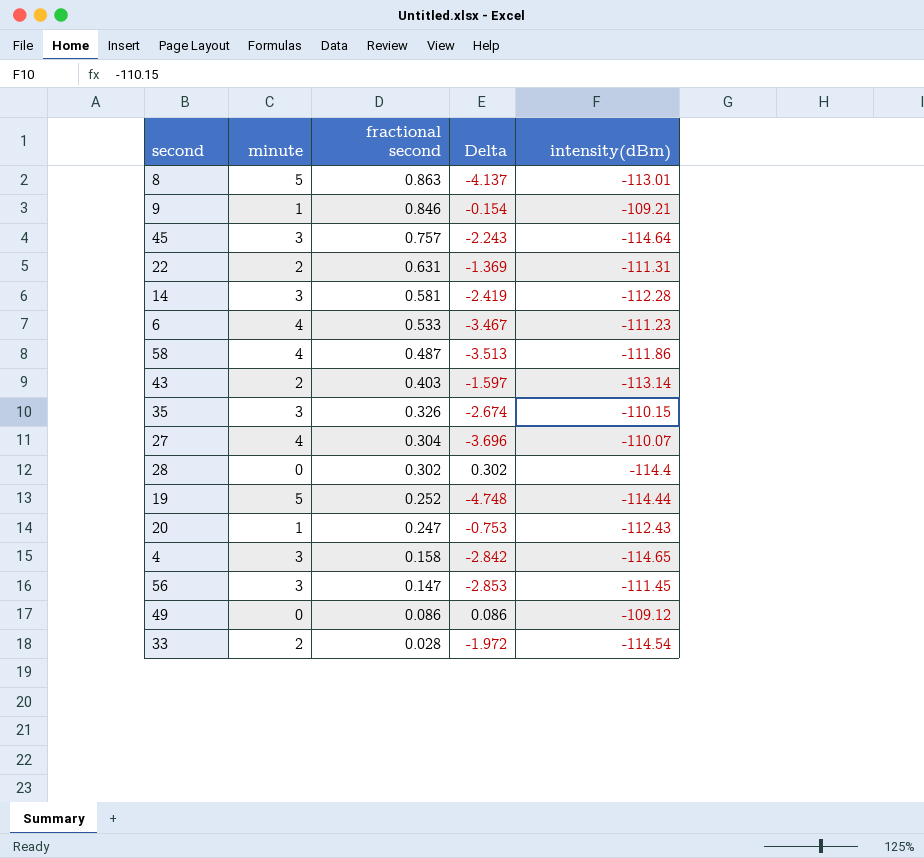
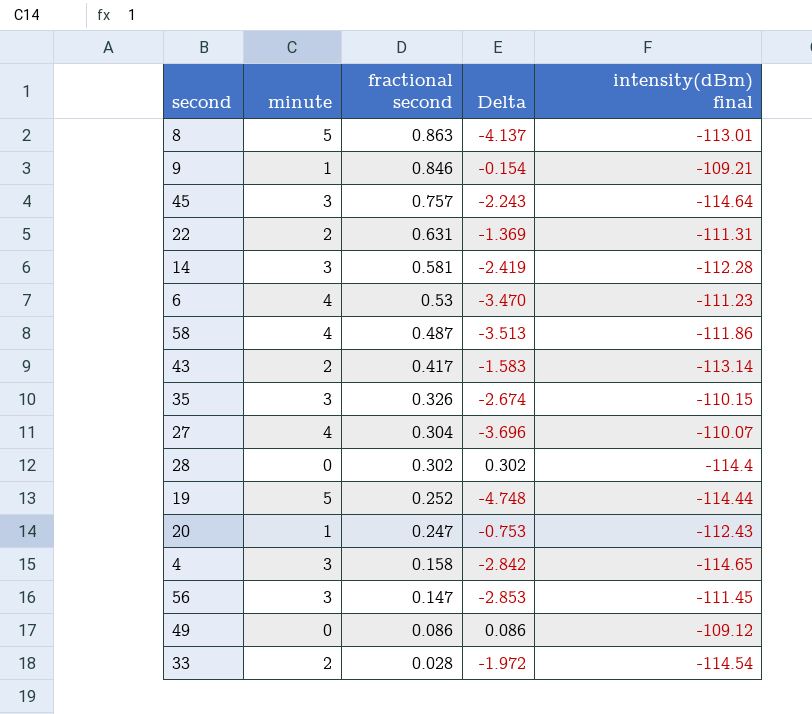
column name: intensity(dBm) -> intensity(dBm) final
6 | fractional second: 0.533 -> 0.53
6 | Delta: -3.467 -> -3.470
43 | fractional second: 0.403 -> 0.417
43 | Delta: -1.597 -> -1.583

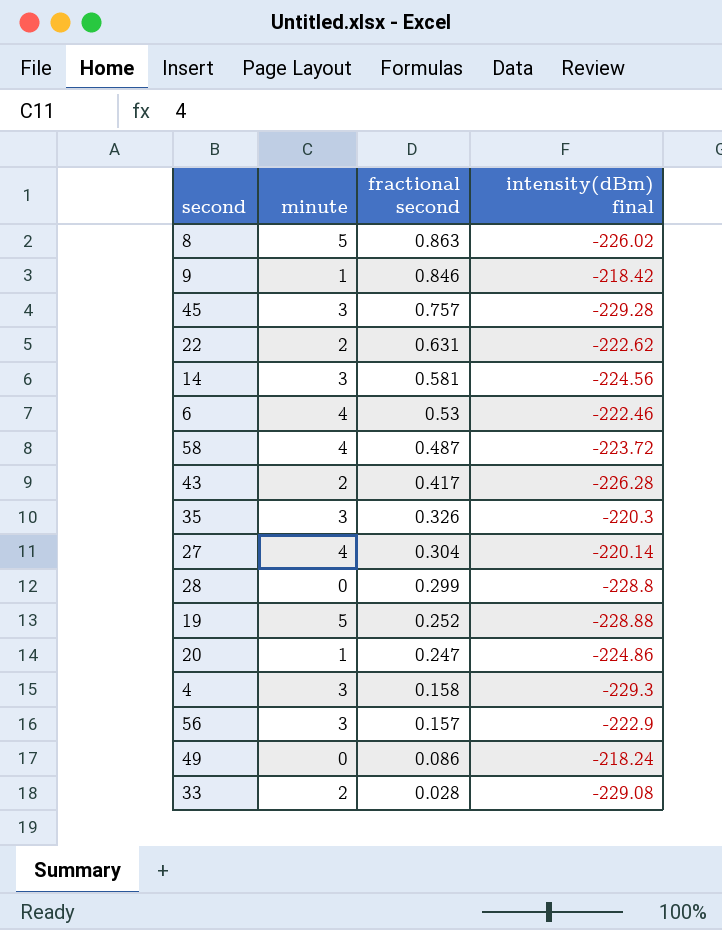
column Delta | formula: [fractional second] - [minute] -> none
8 | intensity(dBm) final: -113.01 -> -226.02
9 | intensity(dBm) final: -109.21 -> -218.42
45 | intensity(dBm) final: -114.64 -> -229.28
22 | intensity(dBm) final: -111.31 -> -222.62
14 | intensity(dBm) final: -112.28 -> -224.56
6 | intensity(dBm) final: -111.23 -> -222.46
58 | intensity(dBm) final: -111.86 -> -223.72
43 | intensity(dBm) final: -113.14 -> -226.28
35 | intensity(dBm) final: -110.15 -> -220.3
27 | intensity(dBm) final: -110.07 -> -220.14
28 | fractional second: 0.302 -> 0.299
28 | intensity(dBm) final: -114.4 -> -228.8
19 | intensity(dBm) final: -114.44 -> -228.88
20 | intensity(dBm) final: -112.43 -> -224.86
4 | intensity(dBm) final: -114.65 -> -229.3
56 | fractional second: 0.147 -> 0.157
56 | intensity(dBm) final: -111.45 -> -222.9
49 | intensity(dBm) final: -109.12 -> -218.24
33 | intensity(dBm) final: -114.54 -> -229.08

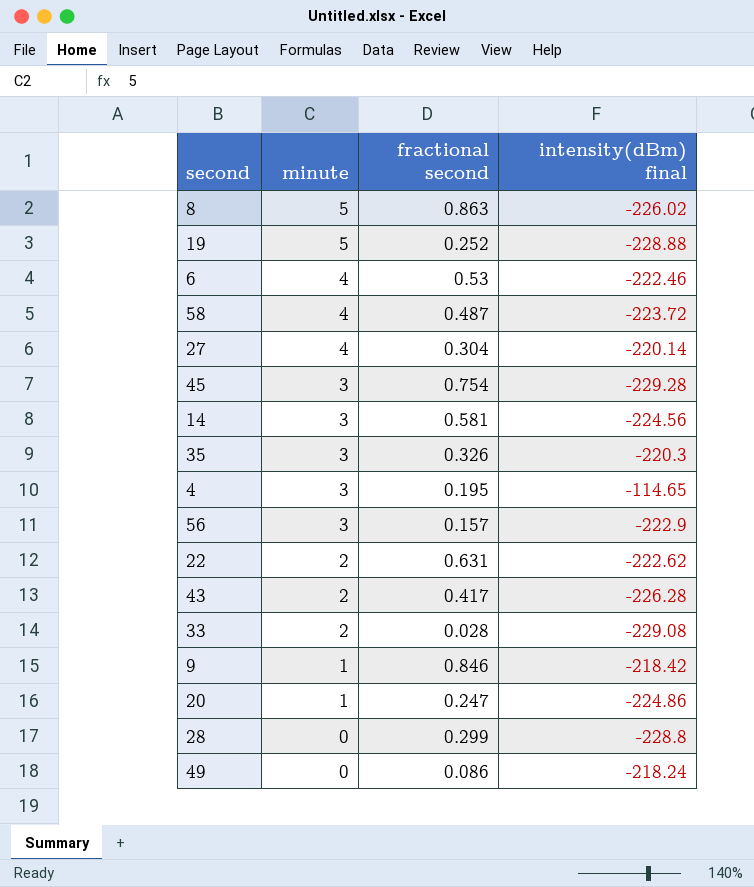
row order: fractional second descending -> minute descending
45 | fractional second: 0.757 -> 0.754
4 | fractional second: 0.158 -> 0.195
4 | intensity(dBm) final: -229.3 -> -114.65

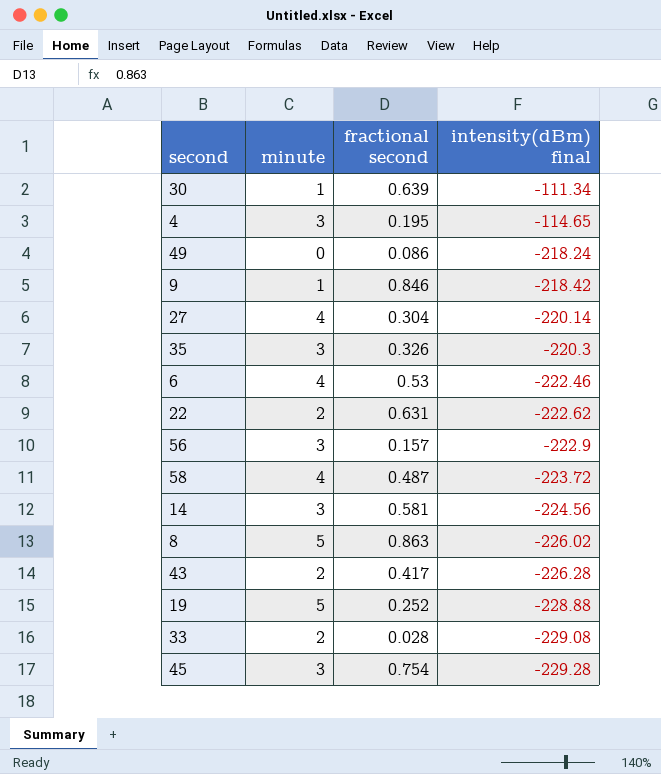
row order: minute descending -> intensity(dBm) final descending
row 20: 1 | 0.247 | -224.86 -> none
row 28: 0 | 0.299 | -228.8 -> none
row 30: none -> 1 | 0.639 | -111.34

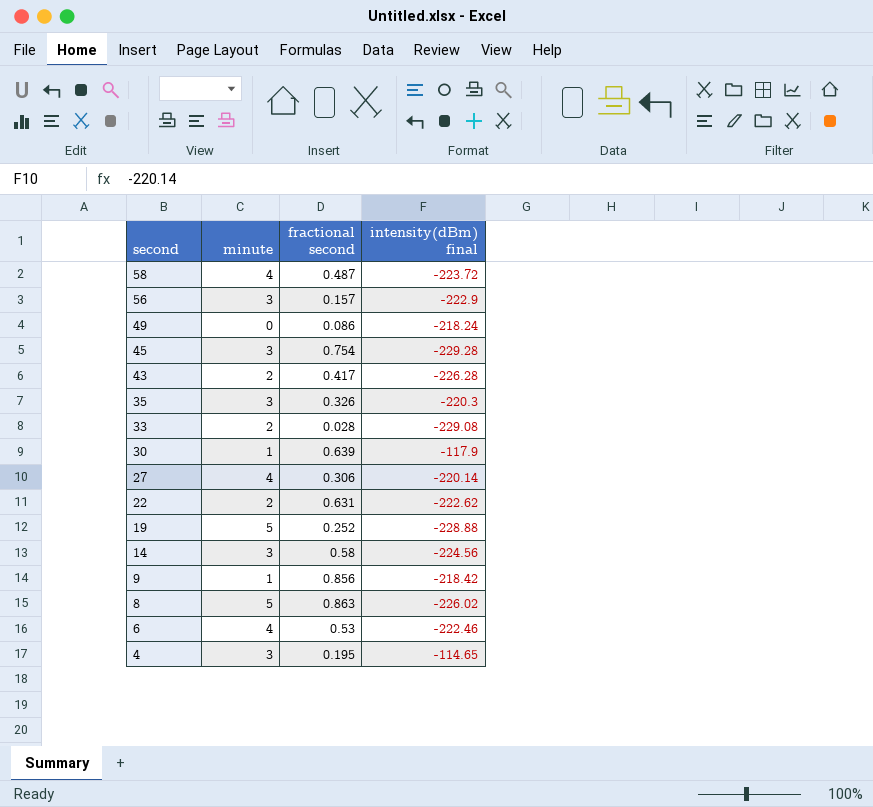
row order: intensity(dBm) final descending -> second descending
30 | intensity(dBm) final: -111.34 -> -117.9
27 | fractional second: 0.304 -> 0.306
14 | fractional second: 0.581 -> 0.58
9 | fractional second: 0.846 -> 0.856

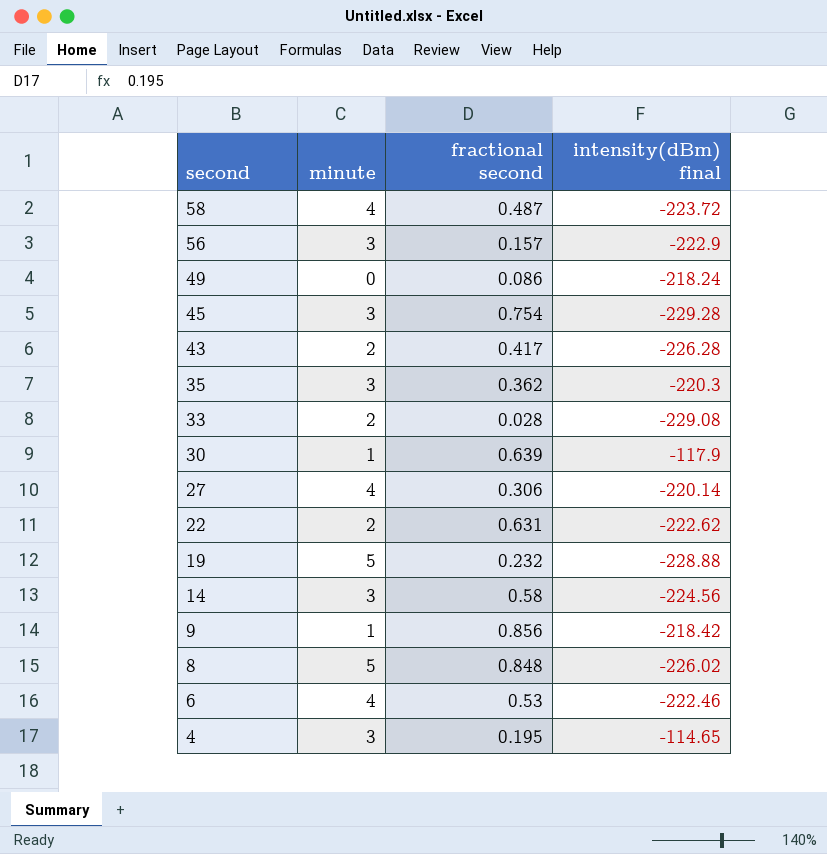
35 | fractional second: 0.326 -> 0.362
19 | fractional second: 0.252 -> 0.232
8 | fractional second: 0.863 -> 0.848

